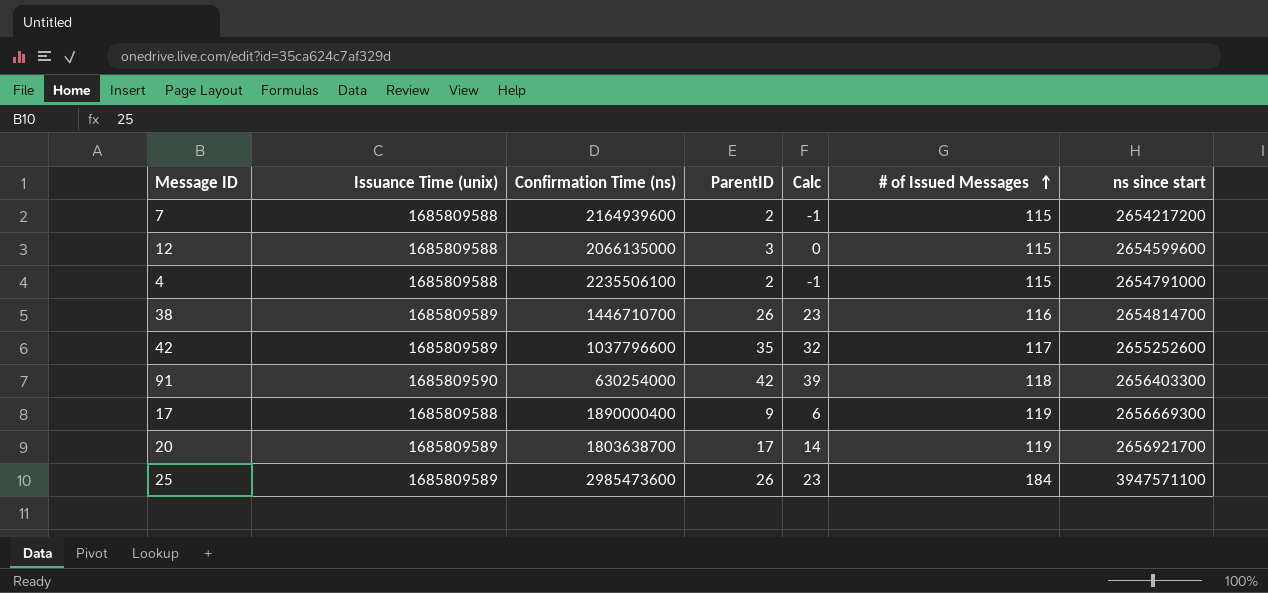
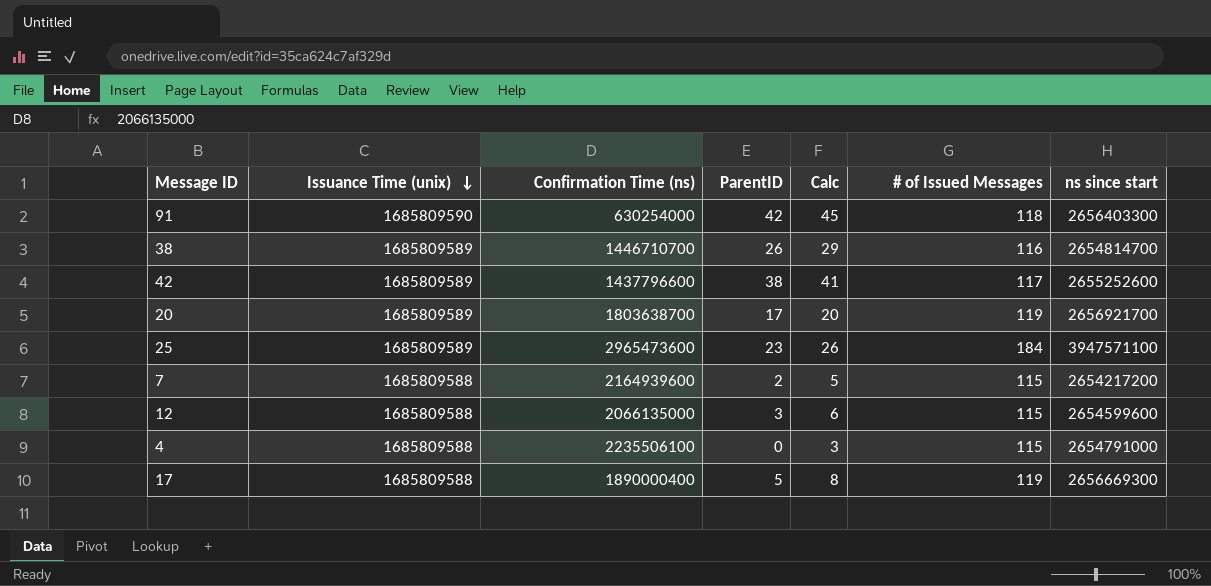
row order: # of Issued Messages ascending -> Issuance Time (unix) descending
column Calc | formula: [ParentID] - 3 -> [ParentID] + 3
42 | Confirmation Time (ns): 1037796600 -> 1437796600
42 | ParentID: 35 -> 38
25 | Confirmation Time (ns): 2985473600 -> 2965473600
25 | ParentID: 26 -> 23
4 | ParentID: 2 -> 0
17 | ParentID: 9 -> 5

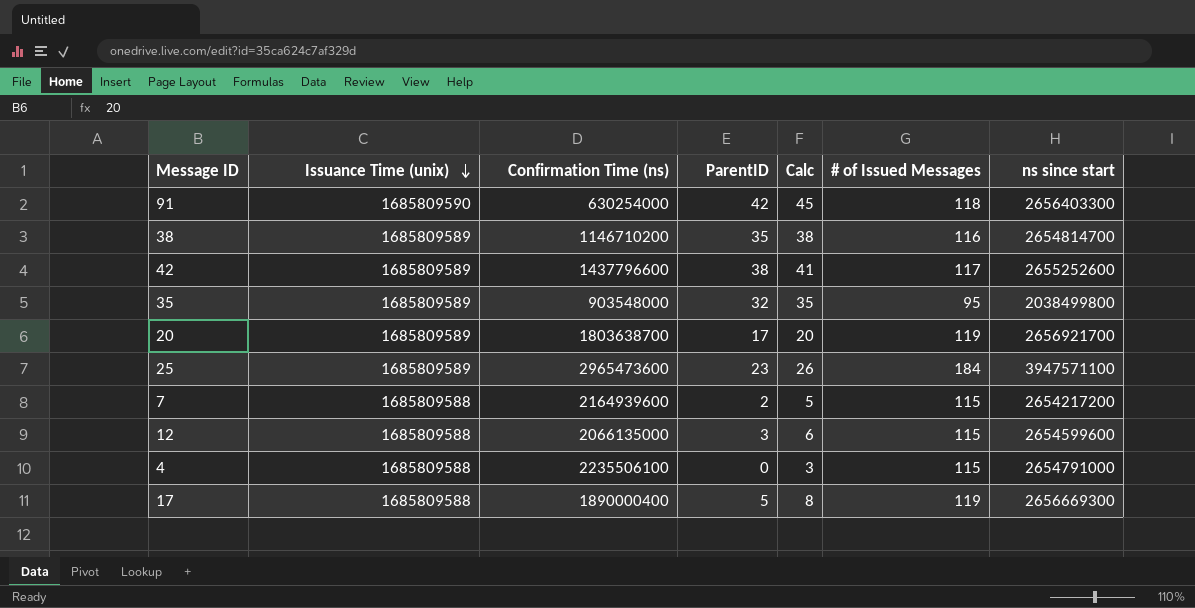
38 | Confirmation Time (ns): 1446710700 -> 1146710200
38 | ParentID: 26 -> 35
38 | Calc: 29 -> 38
row 35: none -> 1685809589 | 903548000 | 32 | 35 | 95 | 2038499800

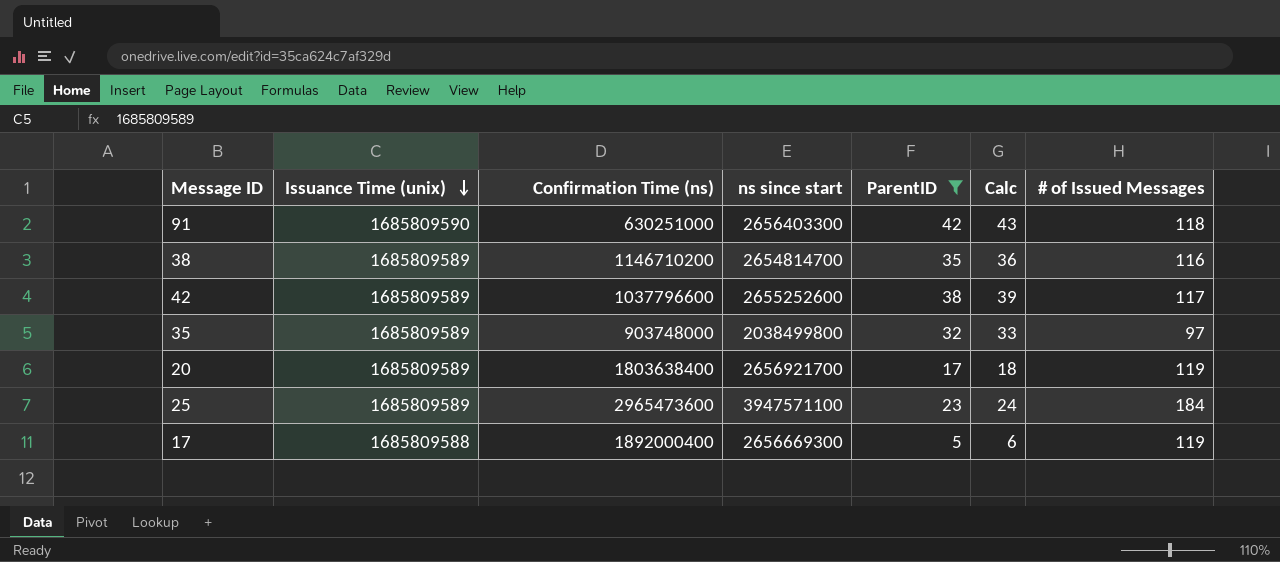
filter: none -> ParentID >= 5
column ns since start | position: 7 -> 4
column Calc | formula: [ParentID] + 3 -> [ParentID] + 1
91 | Confirmation Time (ns): 630254000 -> 630251000
42 | Confirmation Time (ns): 1437796600 -> 1037796600
35 | Confirmation Time (ns): 903548000 -> 903748000
35 | # of Issued Messages: 95 -> 97
20 | Confirmation Time (ns): 1803638700 -> 1803638400
17 | Confirmation Time (ns): 1890000400 -> 1892000400

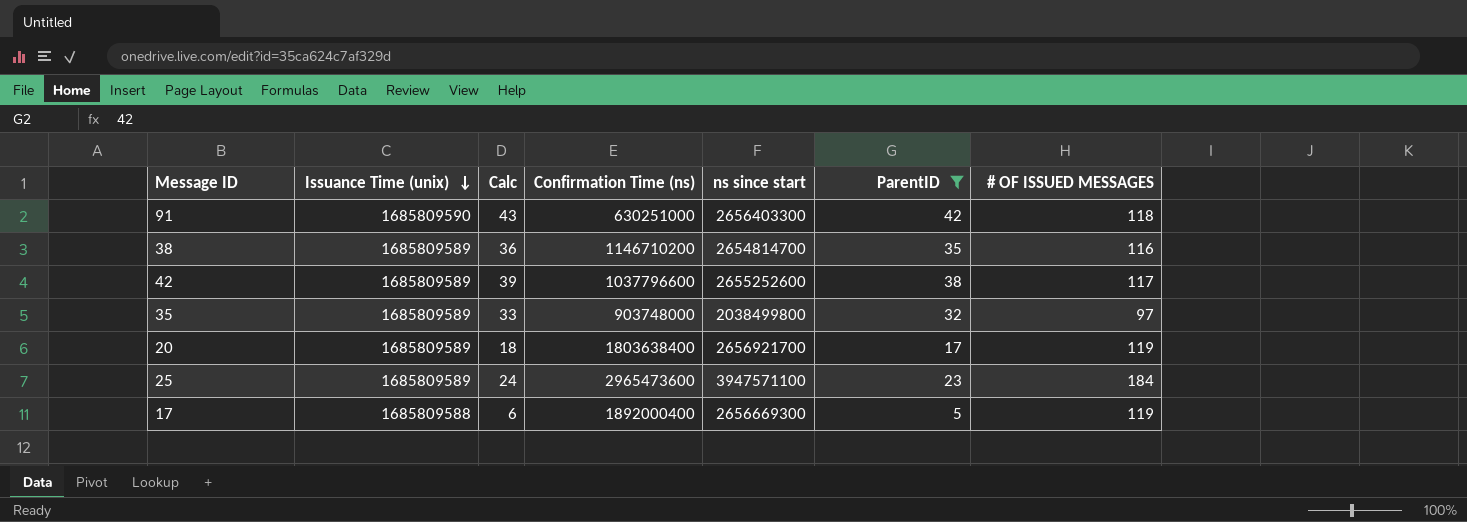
column Calc | position: 6 -> 3
column name: # of Issued Messages -> # OF ISSUED MESSAGES

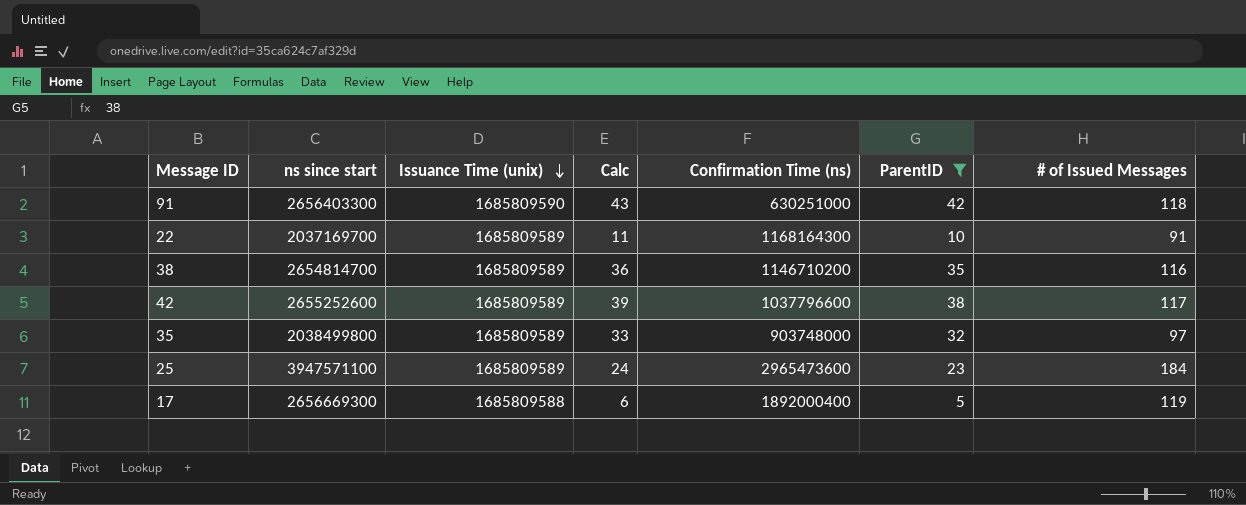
column ns since start | position: 5 -> 2
column name: # OF ISSUED MESSAGES -> # of Issued Messages
row 20: 1685809589 | 18 | 1803638400 | 2656921700 | 17 | 119 -> none
row 22: none -> 2037169700 | 1685809589 | 11 | 1168164300 | 10 | 91

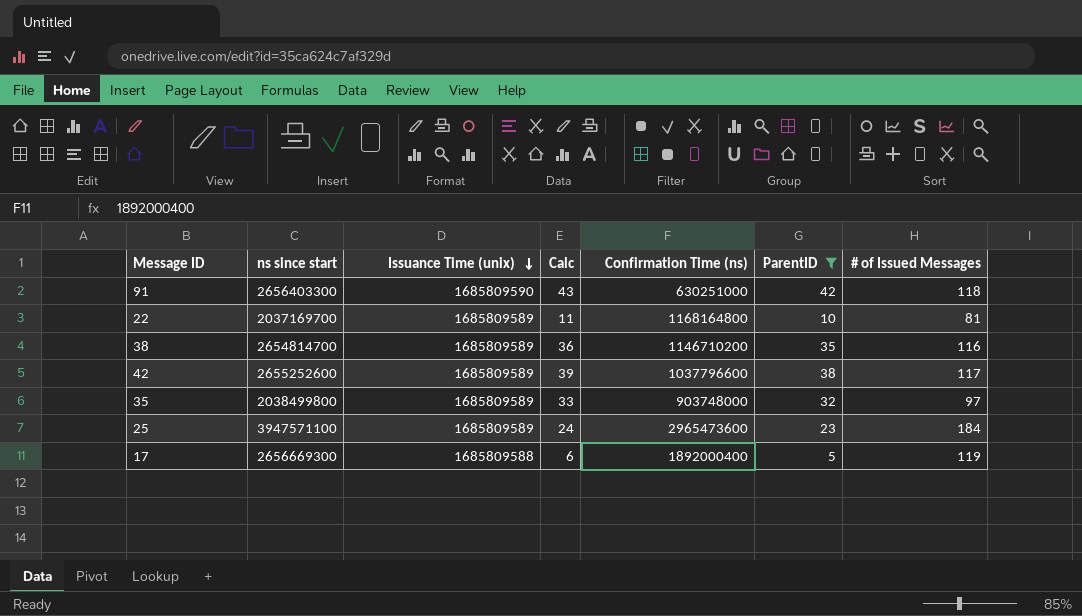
22 | Confirmation Time (ns): 1168164300 -> 1168164800
22 | # of Issued Messages: 91 -> 81

